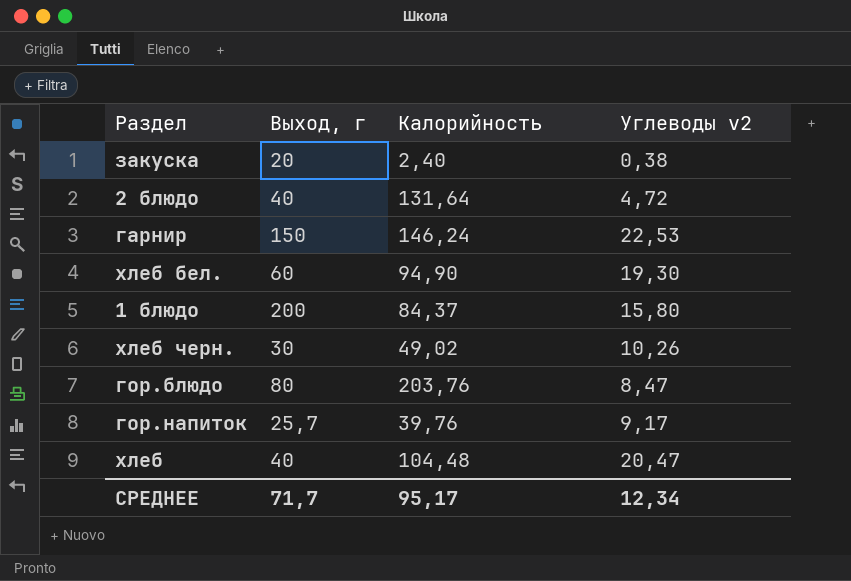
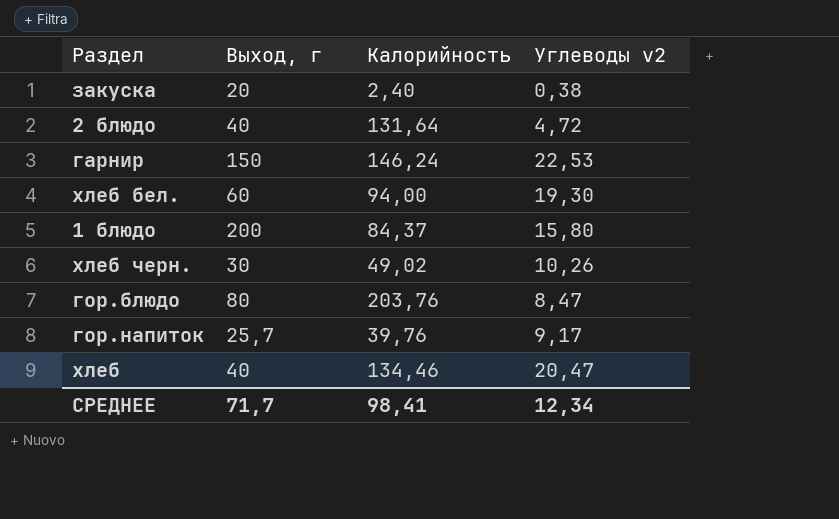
хлеб бел. | Калорийность: 94,90 -> 94,00
хлеб | Калорийность: 104,48 -> 134,46
СРЕДНЕЕ | Калорийность: 95,17 -> 98,41

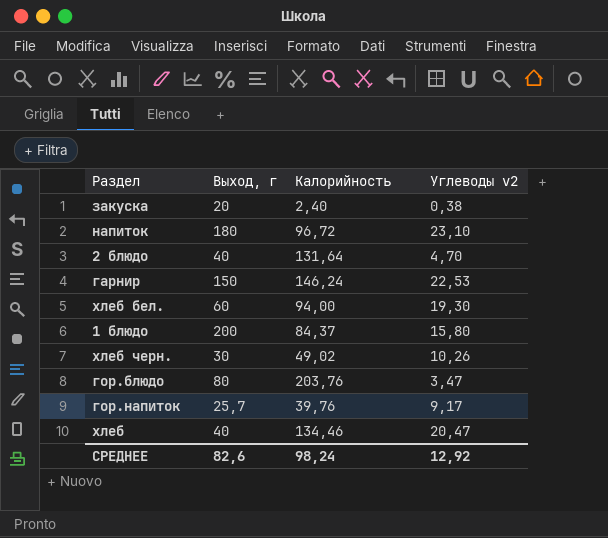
row напиток: none -> 180 | 96,72 | 23,10
2 блюдо | Углеводы v2: 4,72 -> 4,70
гор.блюдо | Углеводы v2: 8,47 -> 3,47
СРЕДНЕЕ | Выход, г: 71,7 -> 82,6
СРЕДНЕЕ | Калорийность: 98,41 -> 98,24
СРЕДНЕЕ | Углеводы v2: 12,34 -> 12,92

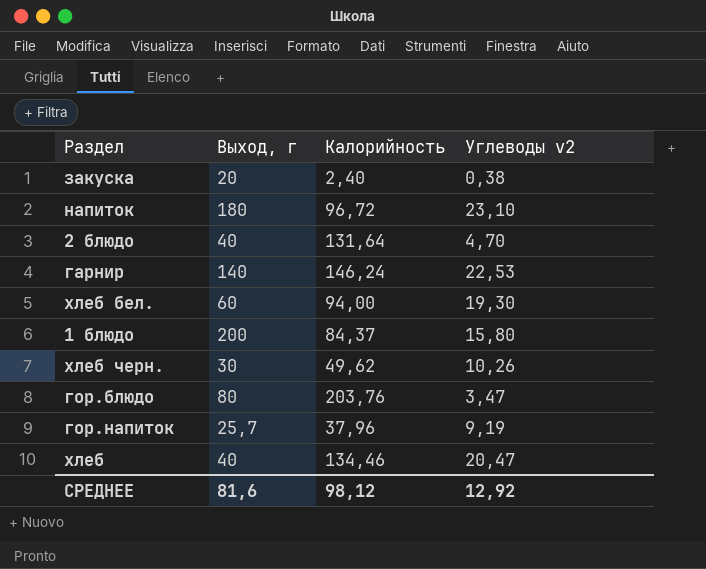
гарнир | Выход, г: 150 -> 140
хлеб черн. | Калорийность: 49,02 -> 49,62
гор.напиток | Калорийность: 39,76 -> 37,96
гор.напиток | Углеводы v2: 9,17 -> 9,19
СРЕДНЕЕ | Выход, г: 82,6 -> 81,6
СРЕДНЕЕ | Калорийность: 98,24 -> 98,12

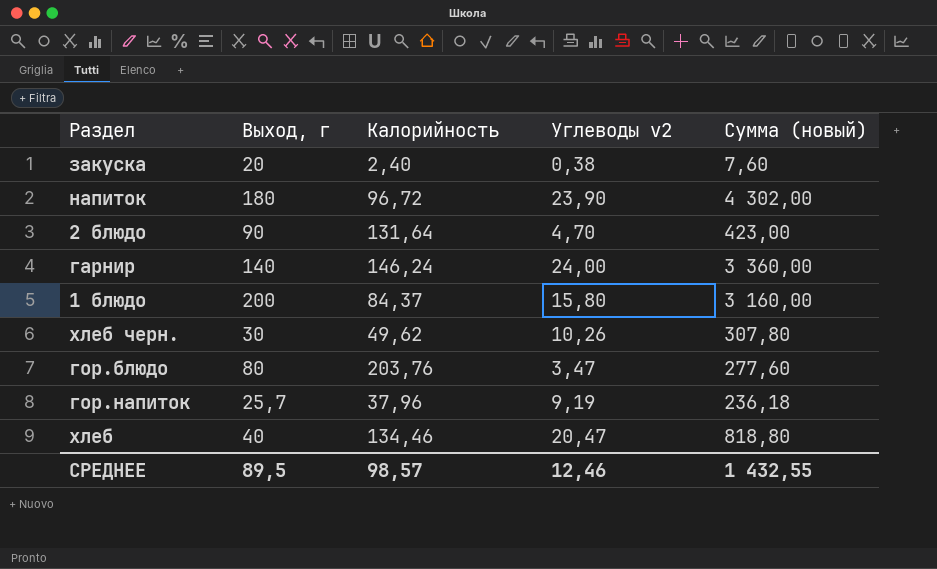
column Сумма (новый) | formula: none -> [Выход, г] * [Углеводы v2]
row хлеб бел.: 60 | 94,00 | 19,30 -> none
напиток | Углеводы v2: 23,10 -> 23,90
2 блюдо | Выход, г: 40 -> 90
гарнир | Углеводы v2: 22,53 -> 24,00
СРЕДНЕЕ | Выход, г: 81,6 -> 89,5
СРЕДНЕЕ | Калорийность: 98,12 -> 98,57
СРЕДНЕЕ | Углеводы v2: 12,92 -> 12,46

